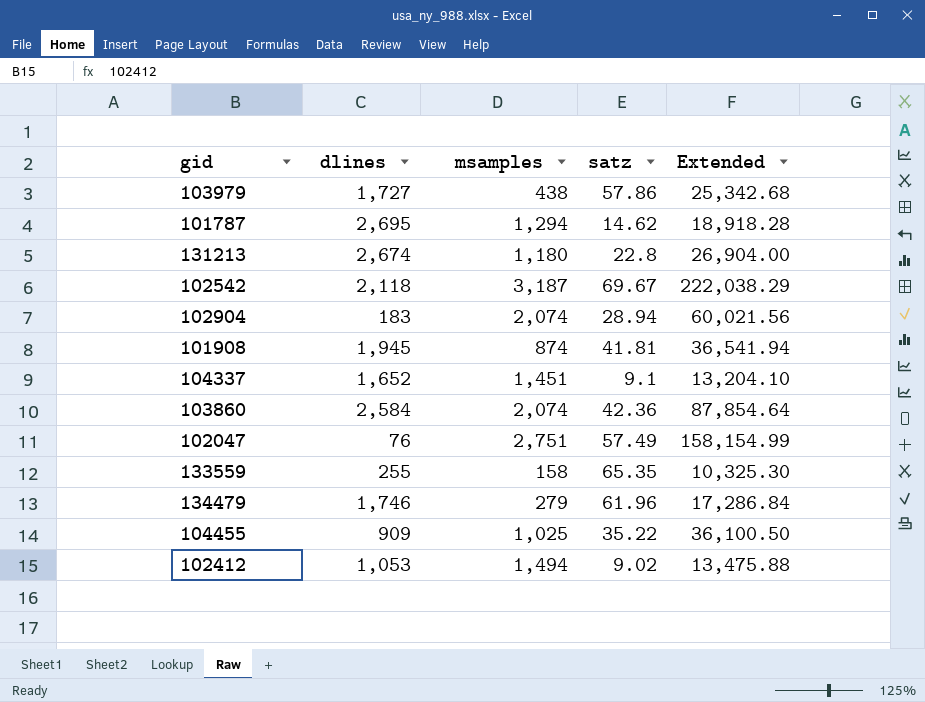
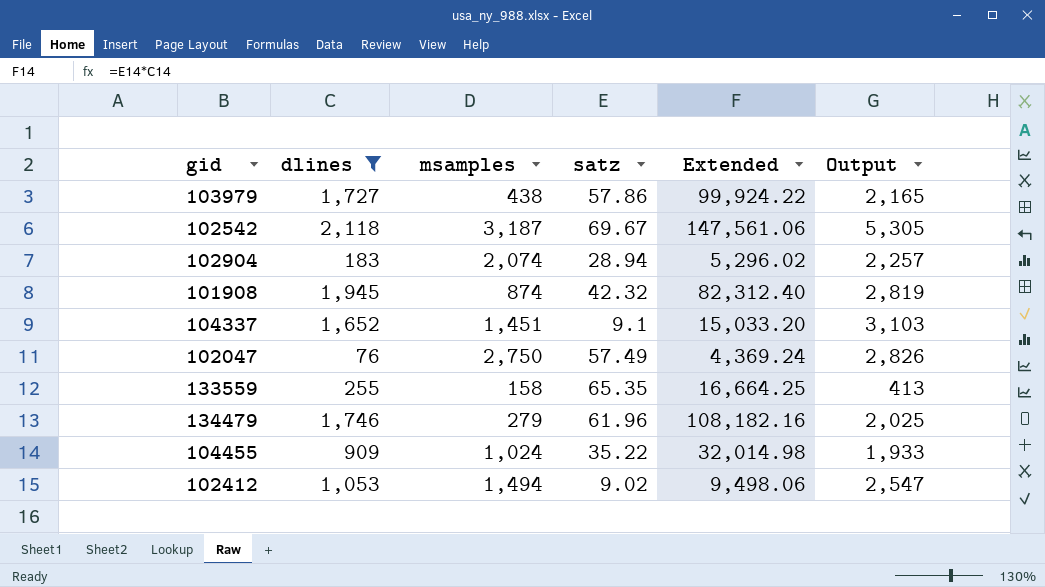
filter: none -> dlines <= 2,118
column Extended | formula: [msamples] * [satz] -> [dlines] * [satz]
column Output | formula: none -> [dlines] + [msamples]
101908 | satz: 41.81 -> 42.32
102047 | msamples: 2,751 -> 2,750
104455 | msamples: 1,025 -> 1,024

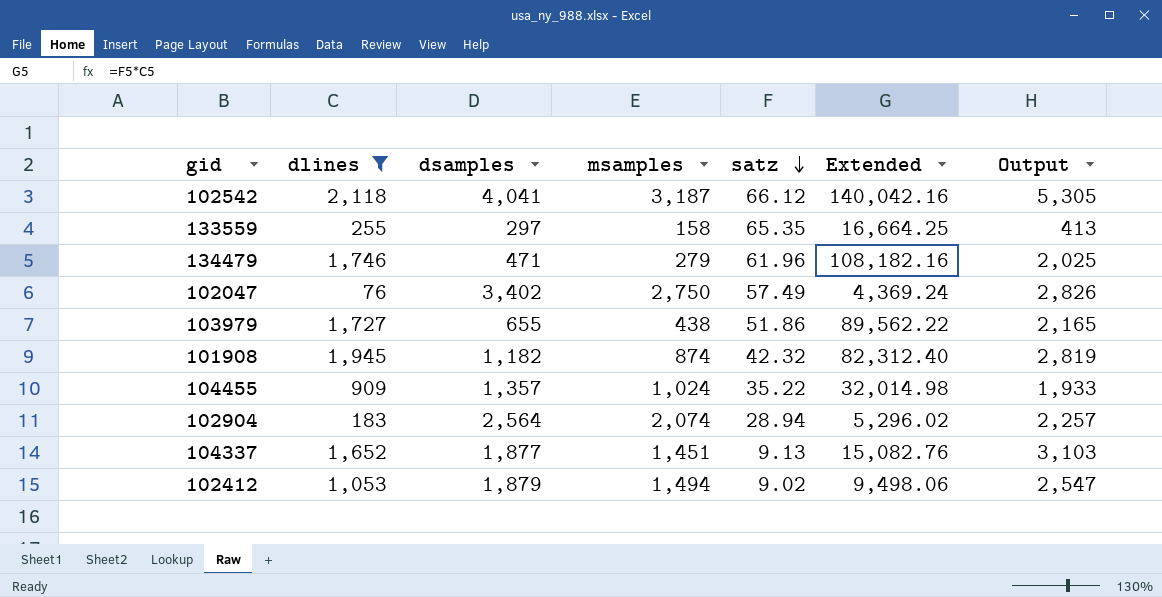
row order: none -> satz descending
column dsamples | position: none -> 3
102542 | satz: 69.67 -> 66.12
102542 | Extended: 147,561.06 -> 140,042.16
103979 | satz: 57.86 -> 51.86
103979 | Extended: 99,924.22 -> 89,562.22
104337 | satz: 9.1 -> 9.13
104337 | Extended: 15,033.20 -> 15,082.76

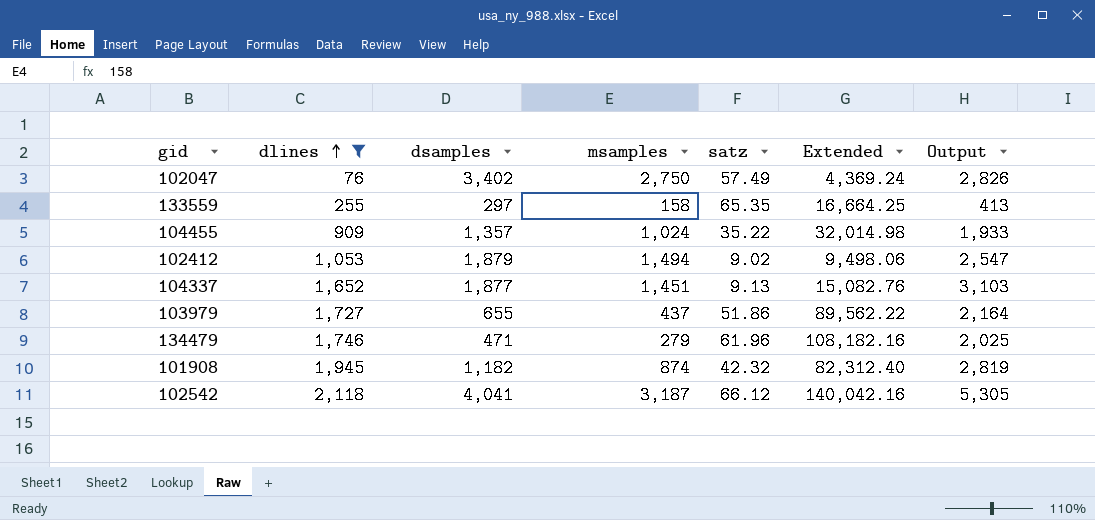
row order: satz descending -> dlines ascending
row 102904: 183 | 2,564 | 2,074 | 28.94 | 5,296.02 | 2,257 -> none
103979 | msamples: 438 -> 437
103979 | Output: 2,165 -> 2,164

